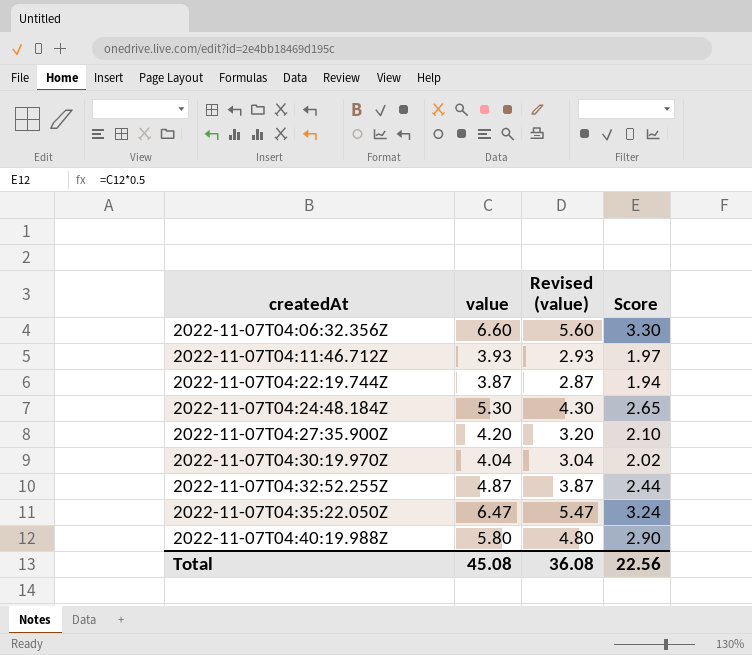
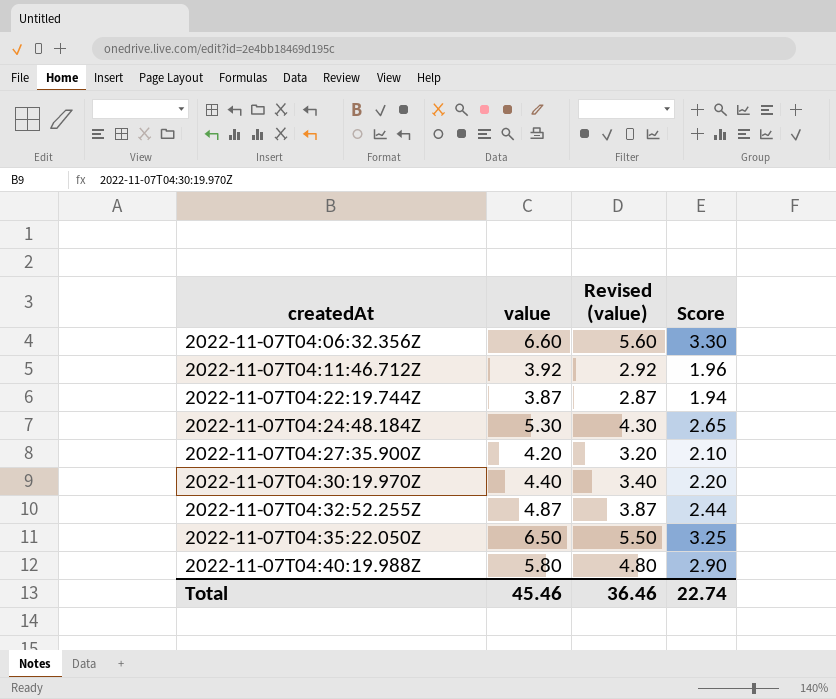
2022-11-07T04:11:46.712Z | value: 3.93 -> 3.92
2022-11-07T04:11:46.712Z | Revised (value): 2.93 -> 2.92
2022-11-07T04:11:46.712Z | Score: 1.97 -> 1.96
2022-11-07T04:30:19.970Z | value: 4.04 -> 4.40
2022-11-07T04:30:19.970Z | Revised (value): 3.04 -> 3.40
2022-11-07T04:30:19.970Z | Score: 2.02 -> 2.20
2022-11-07T04:35:22.050Z | value: 6.47 -> 6.50
2022-11-07T04:35:22.050Z | Revised (value): 5.47 -> 5.50
2022-11-07T04:35:22.050Z | Score: 3.24 -> 3.25
Total | value: 45.08 -> 45.46
Total | Revised (value): 36.08 -> 36.46
Total | Score: 22.56 -> 22.74

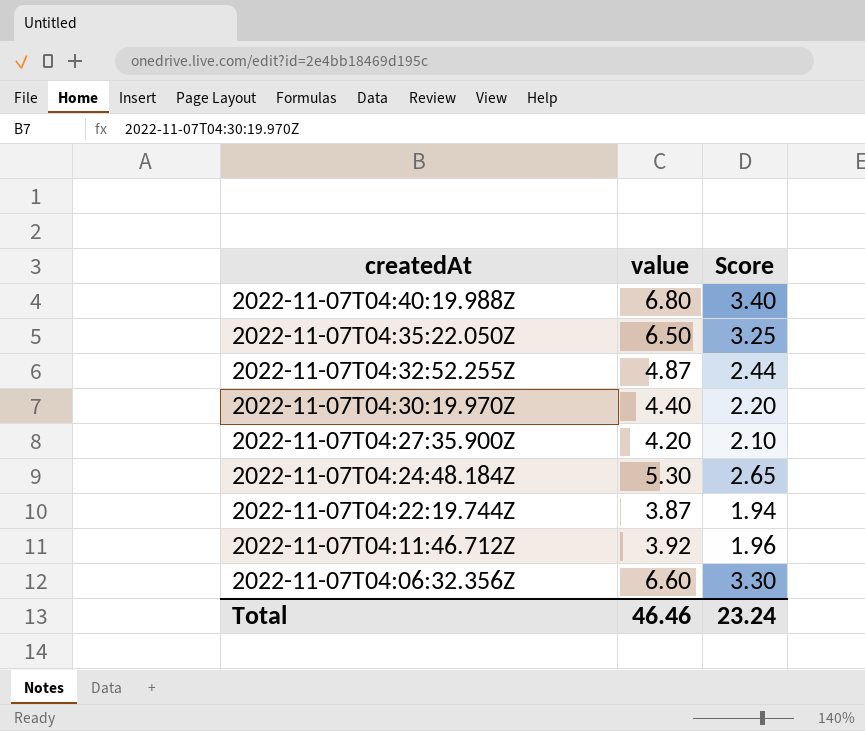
row order: createdAt ascending -> createdAt descending
column Revised (value) | formula: [value] - 1 -> none
2022-11-07T04:40:19.988Z | value: 5.80 -> 6.80
2022-11-07T04:40:19.988Z | Score: 2.90 -> 3.40
Total | value: 45.46 -> 46.46
Total | Score: 22.74 -> 23.24

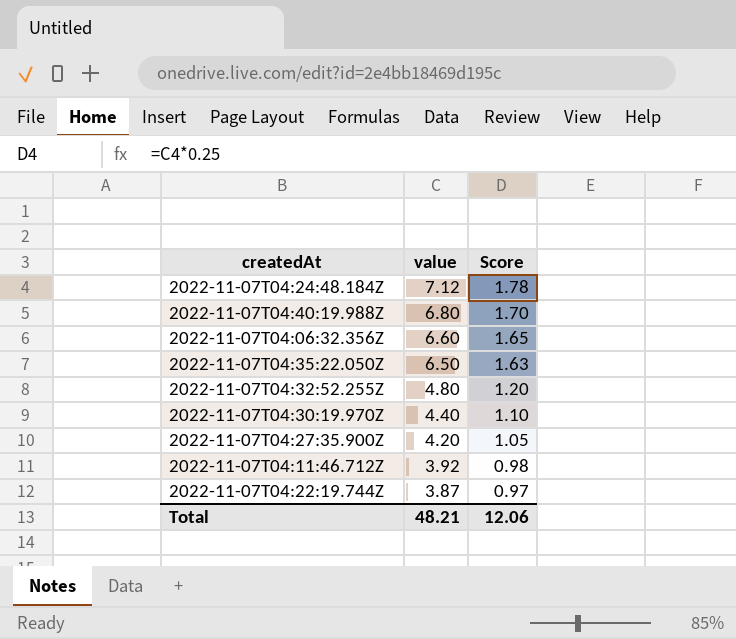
row order: createdAt descending -> value descending
column Score | formula: [value] * 0.5 -> [value] * 0.25
2022-11-07T04:24:48.184Z | value: 5.30 -> 7.12
2022-11-07T04:32:52.255Z | value: 4.87 -> 4.80
Total | value: 46.46 -> 48.21
Total | Score: 23.24 -> 12.06

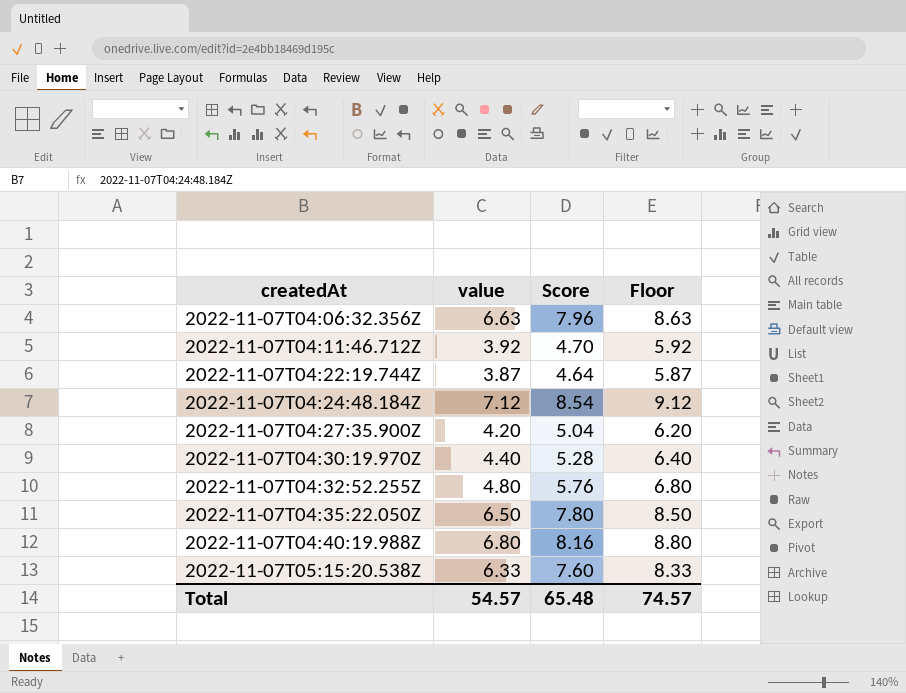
row order: value descending -> createdAt ascending
column Score | formula: [value] * 0.25 -> [value] * 1.2
column Floor | formula: none -> [value] + 2
2022-11-07T04:06:32.356Z | value: 6.60 -> 6.63
row 2022-11-07T05:15:20.538Z: none -> 6.33 | 7.60 | 8.33
Total | value: 48.21 -> 54.57
Total | Score: 12.06 -> 65.48

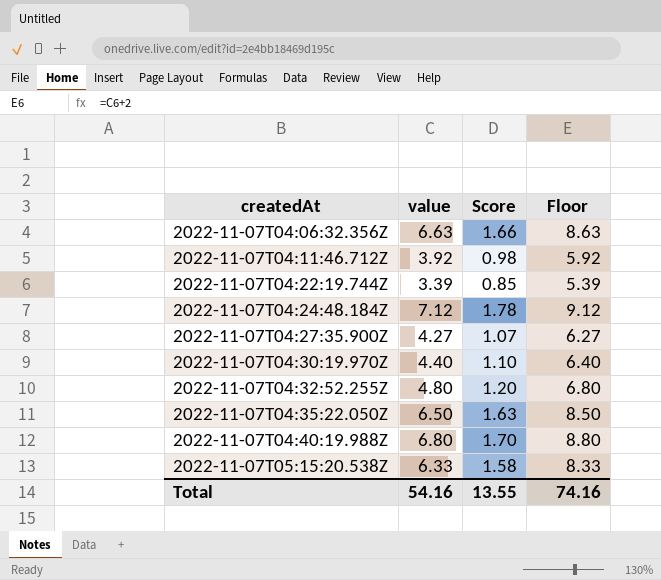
column Score | formula: [value] * 1.2 -> [value] * 0.25
2022-11-07T04:22:19.744Z | value: 3.87 -> 3.39
2022-11-07T04:22:19.744Z | Floor: 5.87 -> 5.39
2022-11-07T04:27:35.900Z | value: 4.20 -> 4.27
2022-11-07T04:27:35.900Z | Floor: 6.20 -> 6.27
Total | value: 54.57 -> 54.16
Total | Score: 65.48 -> 13.55
Total | Floor: 74.57 -> 74.16

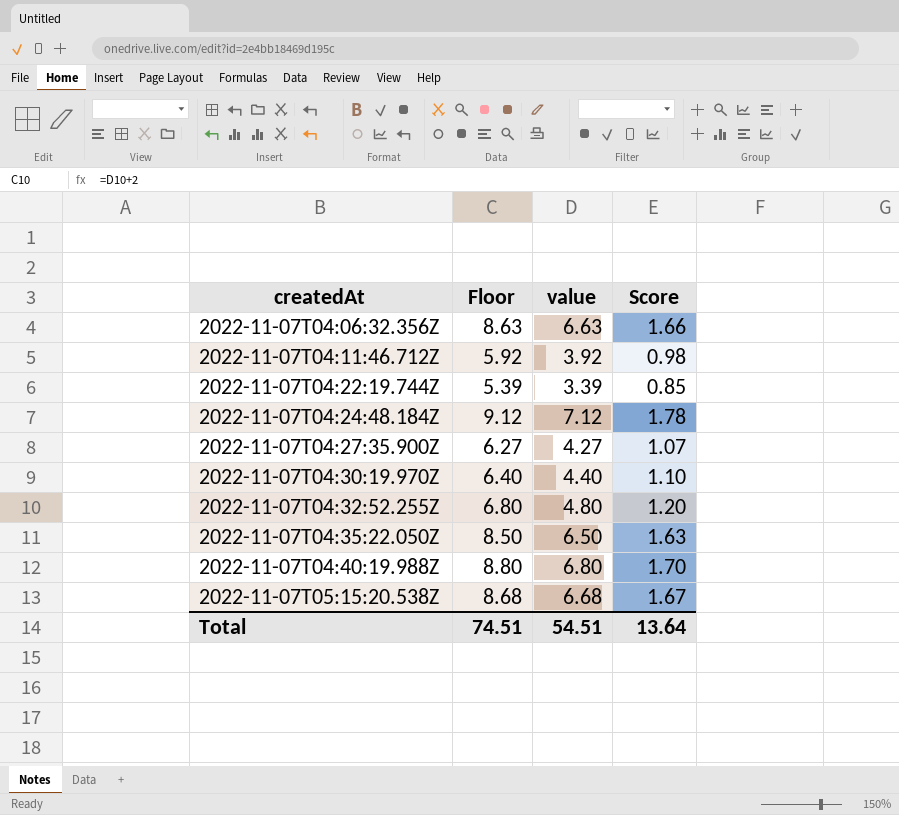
column Floor | position: 4 -> 2
2022-11-07T05:15:20.538Z | Floor: 8.33 -> 8.68
2022-11-07T05:15:20.538Z | value: 6.33 -> 6.68
2022-11-07T05:15:20.538Z | Score: 1.58 -> 1.67
Total | Floor: 74.16 -> 74.51
Total | value: 54.16 -> 54.51
Total | Score: 13.55 -> 13.64

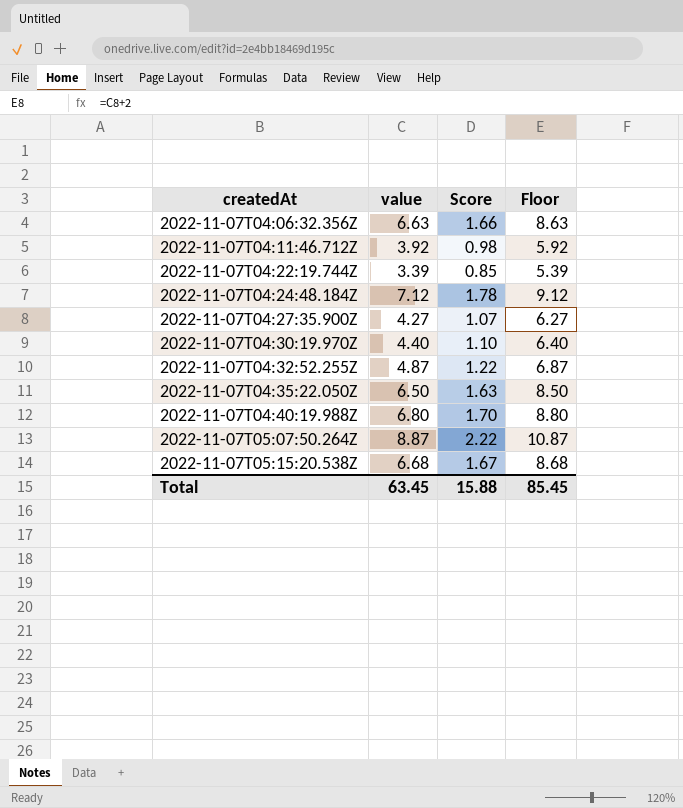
column Floor | position: 2 -> 4
2022-11-07T04:32:52.255Z | value: 4.80 -> 4.87
2022-11-07T04:32:52.255Z | Score: 1.20 -> 1.22
2022-11-07T04:32:52.255Z | Floor: 6.80 -> 6.87
row 2022-11-07T05:07:50.264Z: none -> 8.87 | 2.22 | 10.87
Total | value: 54.51 -> 63.45
Total | Score: 13.64 -> 15.88
Total | Floor: 74.51 -> 85.45

